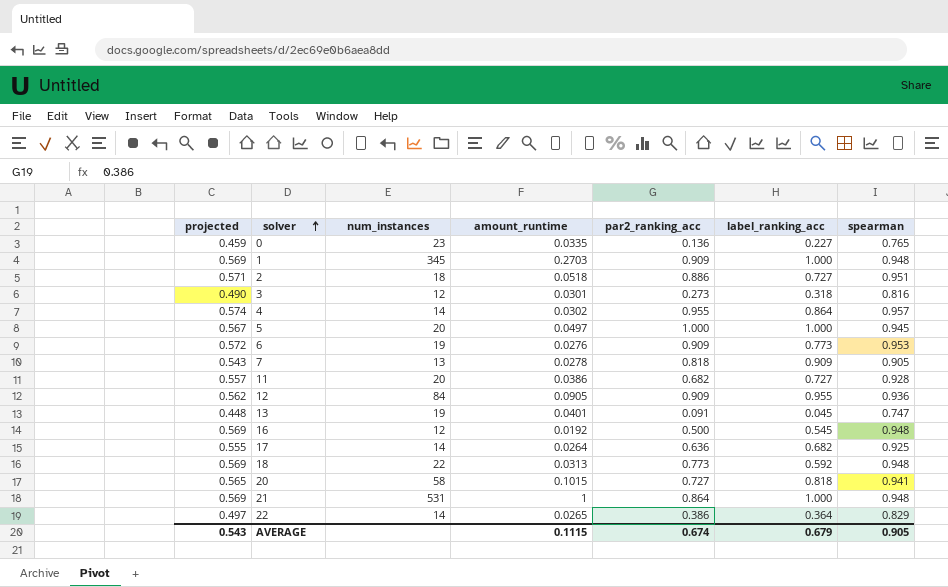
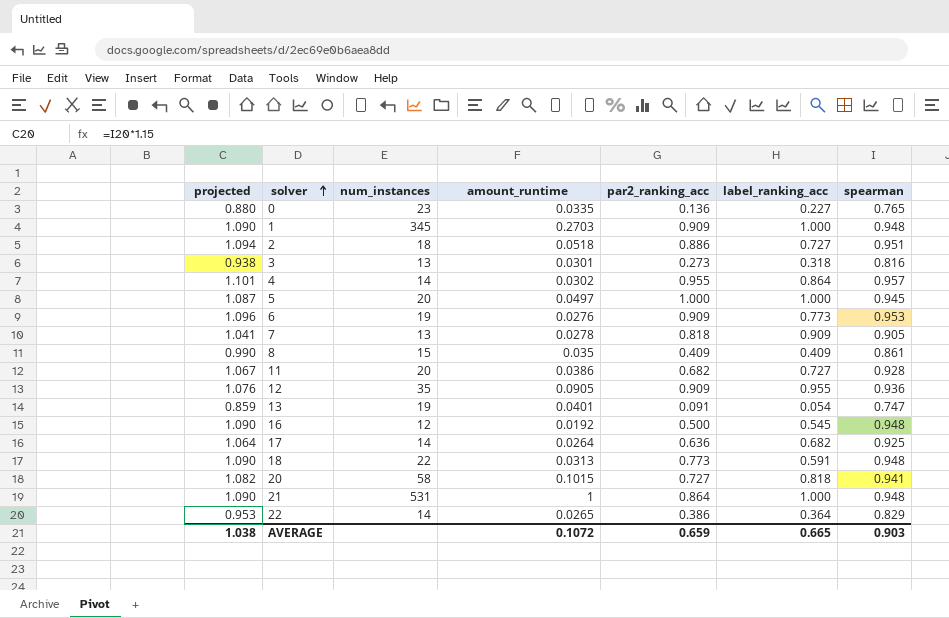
column projected | formula: [spearman] * 0.6 -> [spearman] * 1.15
3 | num_instances: 12 -> 13
row 8: none -> 0.990 | 15 | 0.035 | 0.409 | 0.409 | 0.861
12 | num_instances: 84 -> 35
13 | label_ranking_acc: 0.045 -> 0.054
18 | label_ranking_acc: 0.592 -> 0.591
AVERAGE | projected: 0.543 -> 1.038
AVERAGE | amount_runtime: 0.1115 -> 0.1072
AVERAGE | par2_ranking_acc: 0.674 -> 0.659
AVERAGE | label_ranking_acc: 0.679 -> 0.665
AVERAGE | spearman: 0.905 -> 0.903

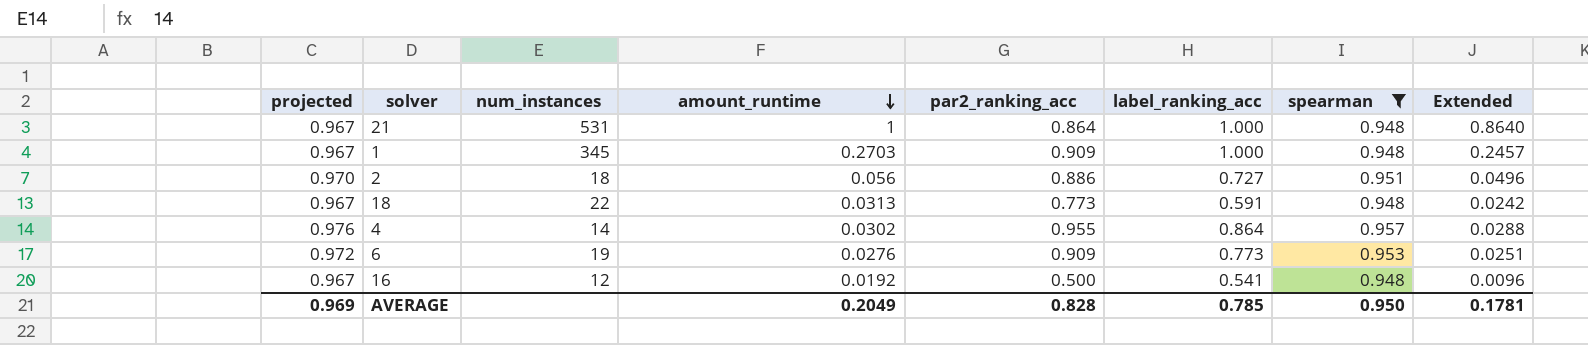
filter: none -> spearman >= 0.948
row order: solver ascending -> amount_runtime descending
column projected | formula: [spearman] * 1.15 -> [spearman] * 1.02
column Extended | formula: none -> [amount_runtime] * [par2_ranking_acc]
2 | amount_runtime: 0.0518 -> 0.056
16 | label_ranking_acc: 0.545 -> 0.541
AVERAGE | projected: 1.038 -> 0.969
AVERAGE | amount_runtime: 0.1072 -> 0.2049
AVERAGE | par2_ranking_acc: 0.659 -> 0.828
AVERAGE | label_ranking_acc: 0.665 -> 0.785
AVERAGE | spearman: 0.903 -> 0.950

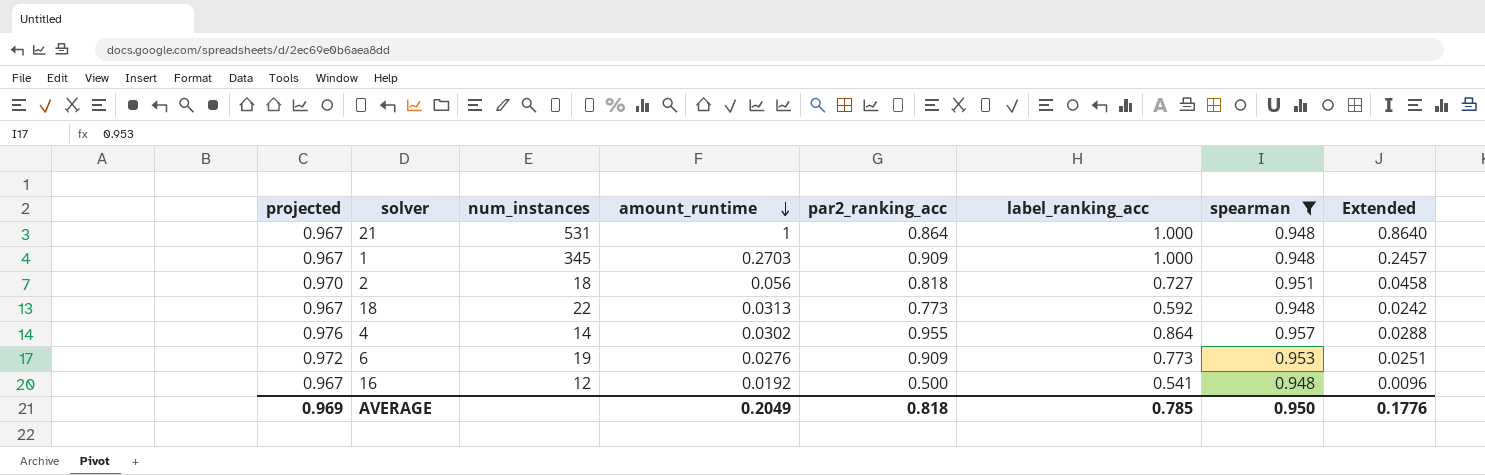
2 | par2_ranking_acc: 0.886 -> 0.818
2 | Extended: 0.0496 -> 0.0458
18 | label_ranking_acc: 0.591 -> 0.592
AVERAGE | par2_ranking_acc: 0.828 -> 0.818
AVERAGE | Extended: 0.1781 -> 0.1776

